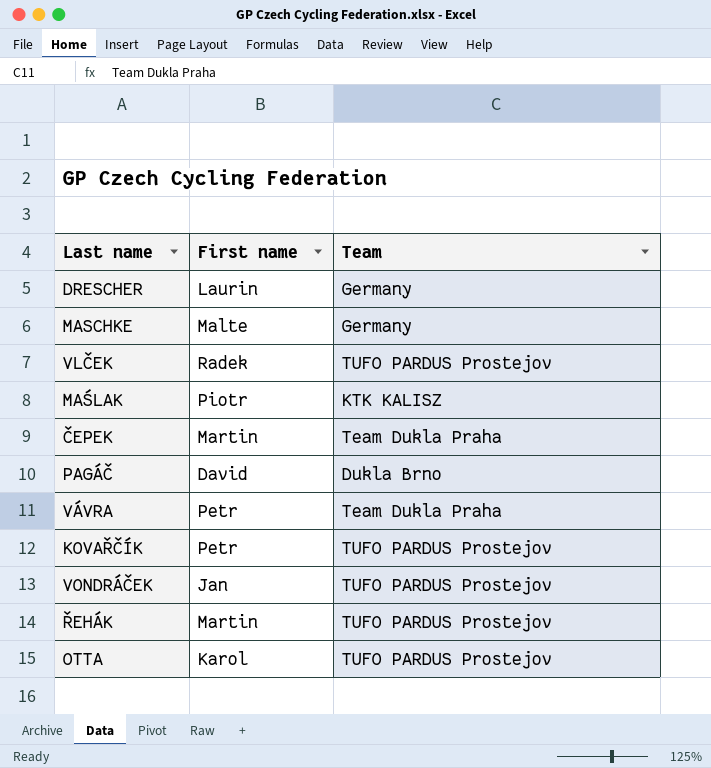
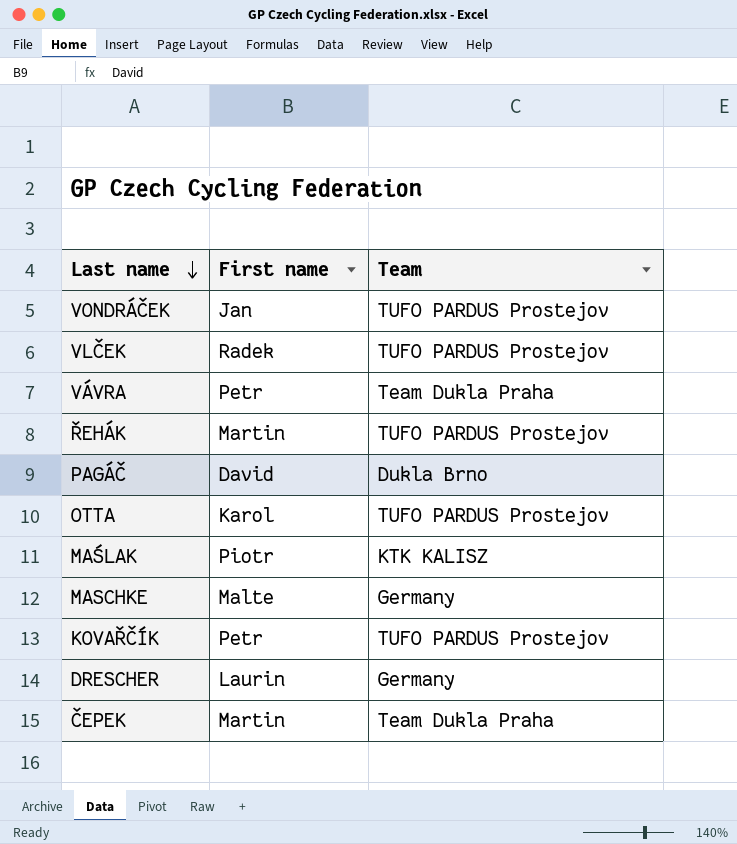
row order: none -> Last name descending

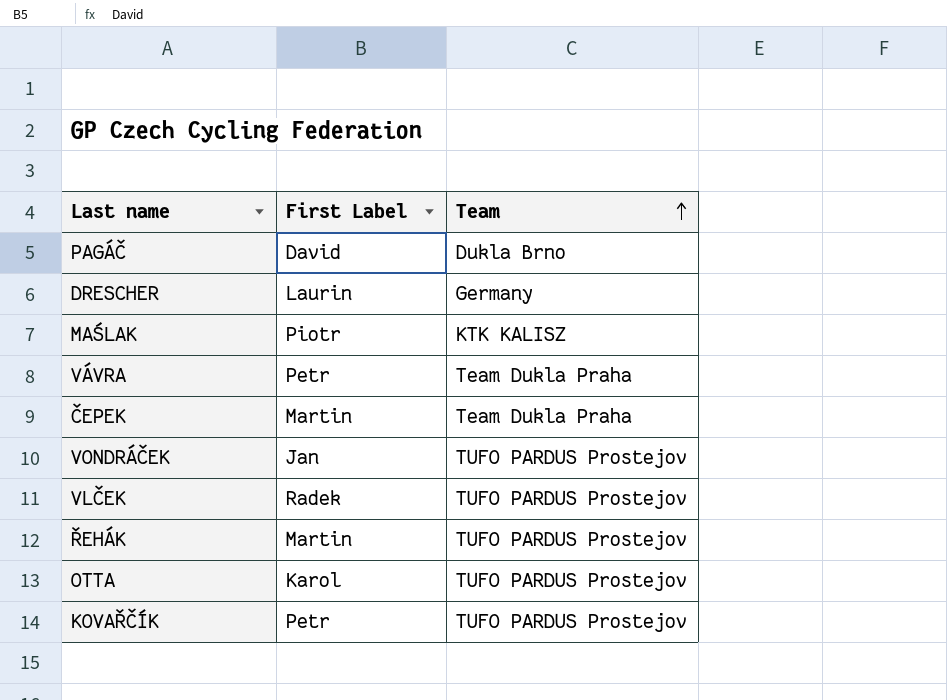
row order: Last name descending -> Team ascending
column name: First name -> First Label
row MASCHKE: Malte | Germany -> none

